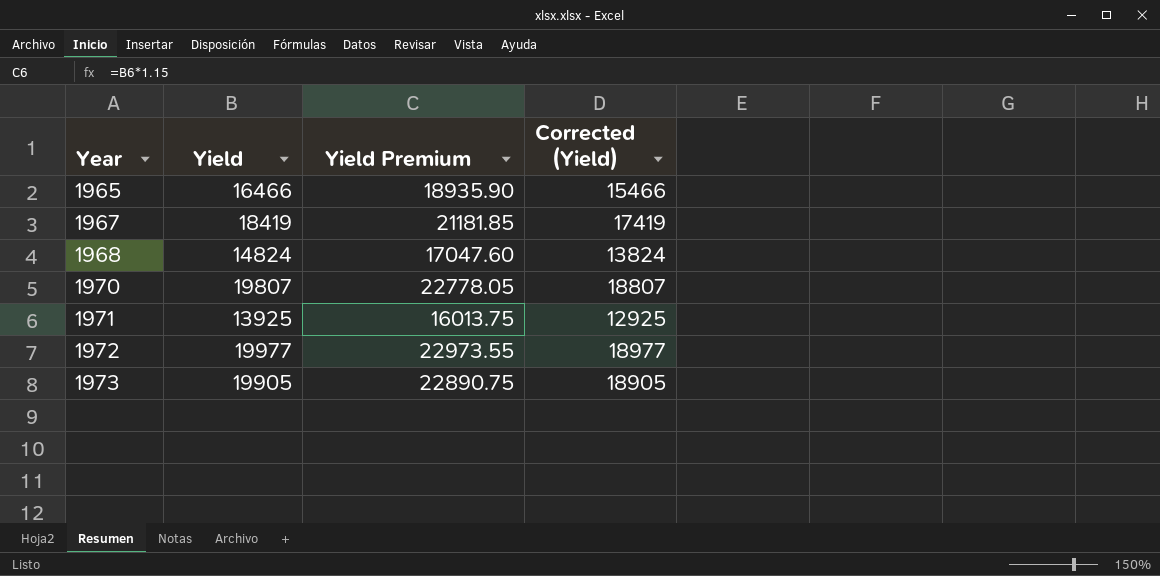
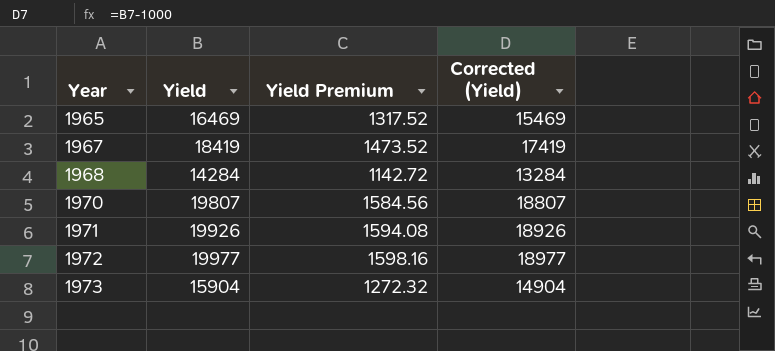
column Yield Premium | formula: [Yield] * 1.15 -> [Yield] * 0.08
1965 | Yield: 16466 -> 16469
1965 | Corrected (Yield): 15466 -> 15469
1968 | Yield: 14824 -> 14284
1968 | Corrected (Yield): 13824 -> 13284
1971 | Yield: 13925 -> 19926
1971 | Corrected (Yield): 12925 -> 18926
1973 | Yield: 19905 -> 15904
1973 | Corrected (Yield): 18905 -> 14904

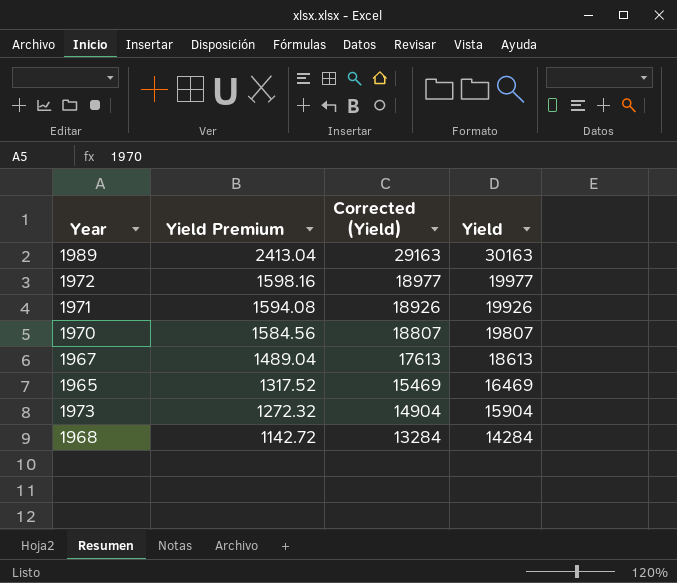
row order: Year ascending -> Yield Premium descending
column Yield | position: 2 -> 4
row 1989: none -> 2413.04 | 29163 | 30163
1967 | Yield Premium: 1473.52 -> 1489.04
1967 | Corrected (Yield): 17419 -> 17613
1967 | Yield: 18419 -> 18613

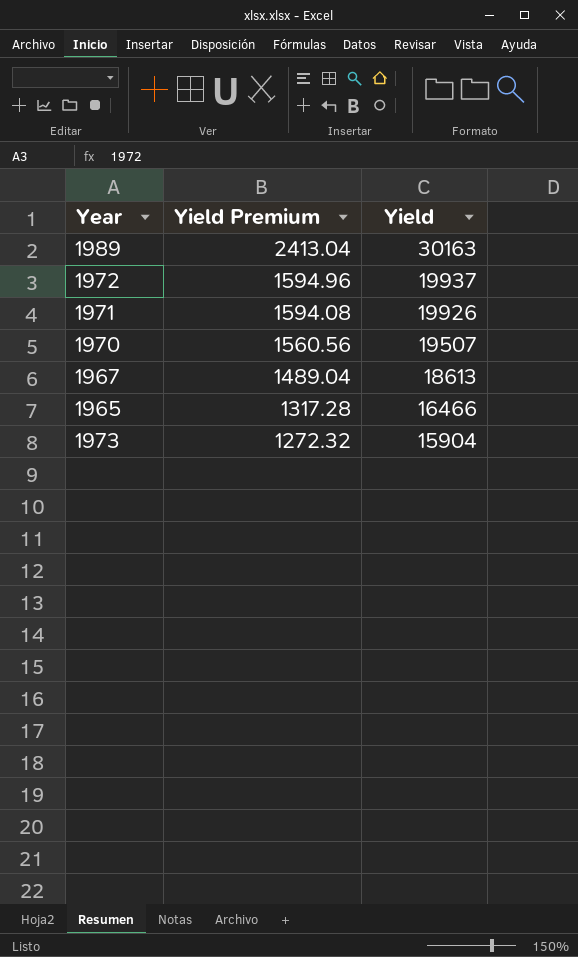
column Corrected (Yield) | formula: [Yield] - 1000 -> none
row 1968: 1142.72 | 13284 | 14284 -> none
1972 | Yield Premium: 1598.16 -> 1594.96
1972 | Yield: 19977 -> 19937
1970 | Yield Premium: 1584.56 -> 1560.56
1970 | Yield: 19807 -> 19507
1965 | Yield Premium: 1317.52 -> 1317.28
1965 | Yield: 16469 -> 16466

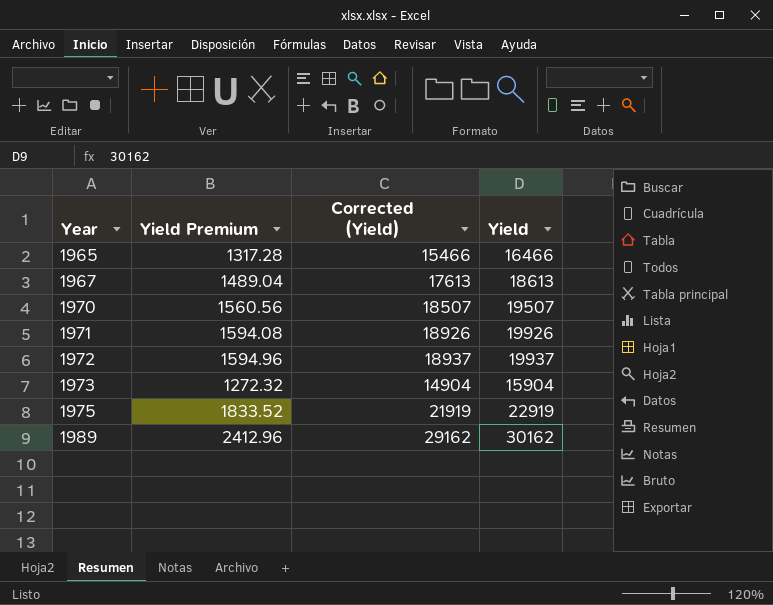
row order: Yield Premium descending -> Year ascending
column Corrected (Yield) | formula: none -> [Yield] - 1000
row 1975: none -> 1833.52 | 21919 | 22919
1989 | Yield Premium: 2413.04 -> 2412.96
1989 | Yield: 30163 -> 30162

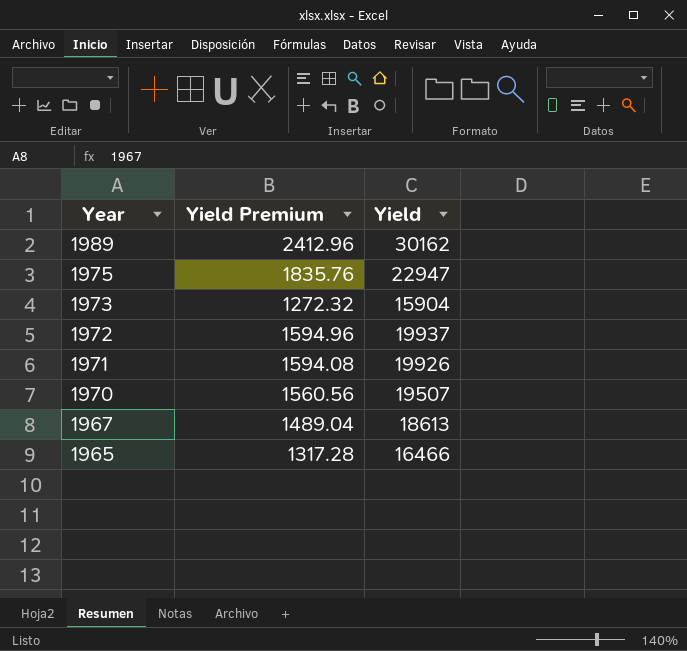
row order: Year ascending -> Year descending
column Corrected (Yield) | formula: [Yield] - 1000 -> none
1975 | Yield Premium: 1833.52 -> 1835.76
1975 | Yield: 22919 -> 22947

